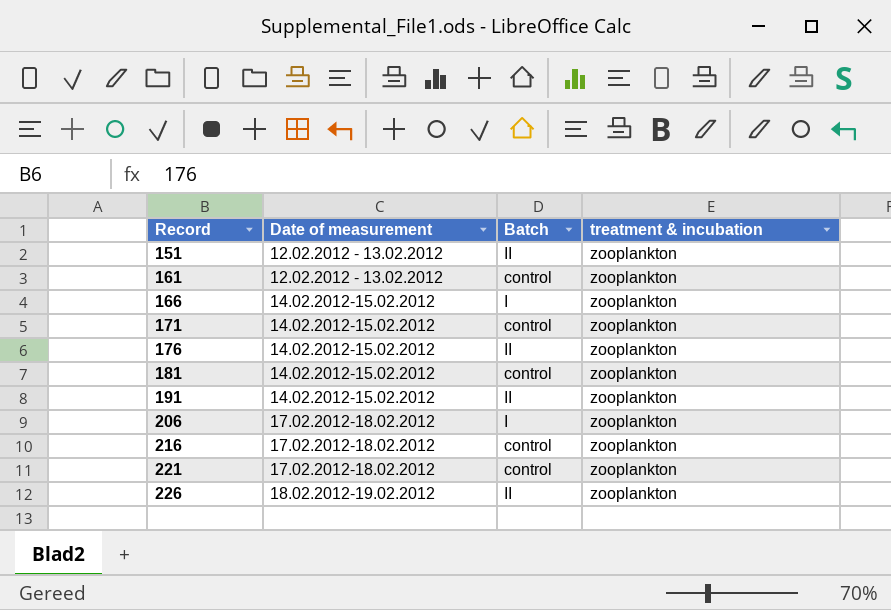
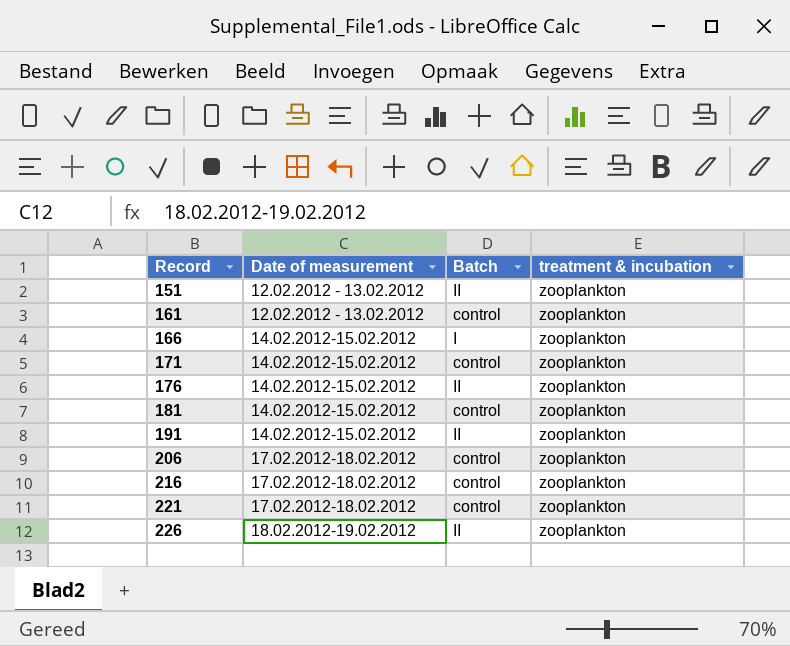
206 | Batch: I -> control

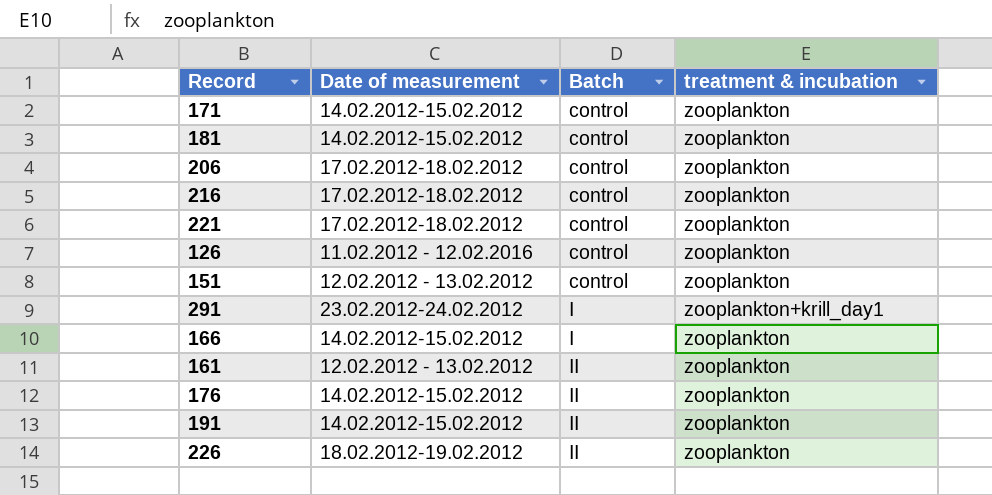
row order: Record ascending -> Batch ascending
row 126: none -> 11.02.2012 - 12.02.2016 | control | zooplankton
151 | Batch: II -> control
row 291: none -> 23.02.2012-24.02.2012 | I | zooplankton+krill_day1
161 | Batch: control -> II

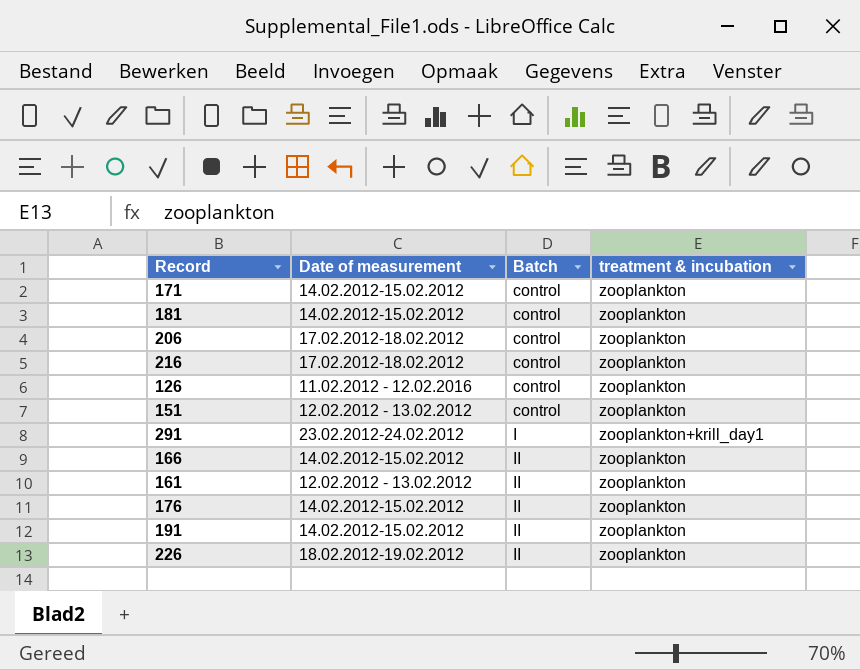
row 221: 17.02.2012-18.02.2012 | control | zooplankton -> none
166 | Batch: I -> II

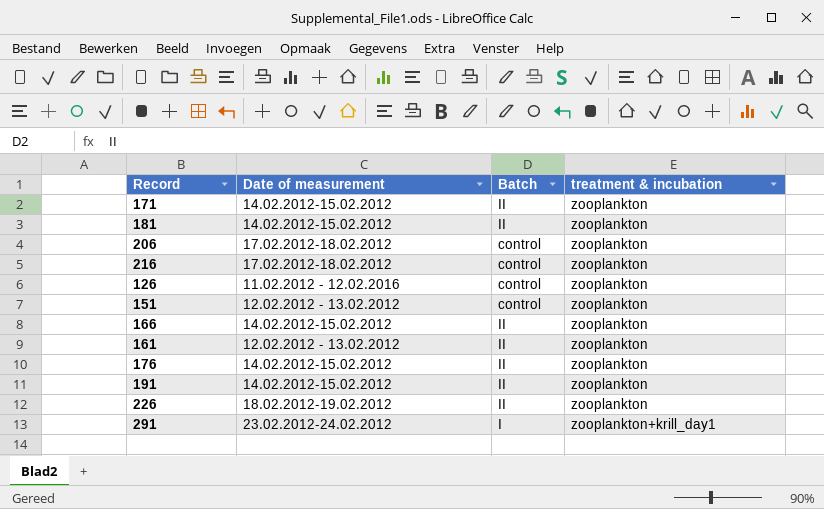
row order: Batch ascending -> treatment & incubation ascending
171 | Batch: control -> II
181 | Batch: control -> II

